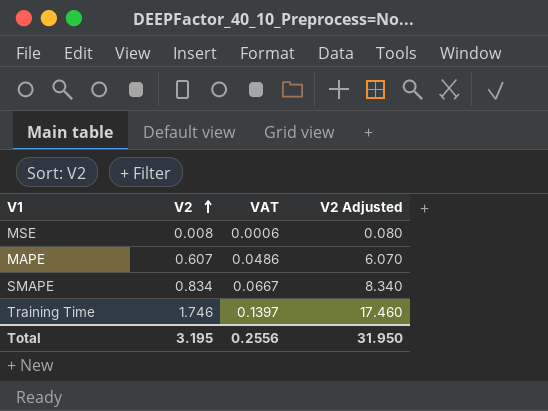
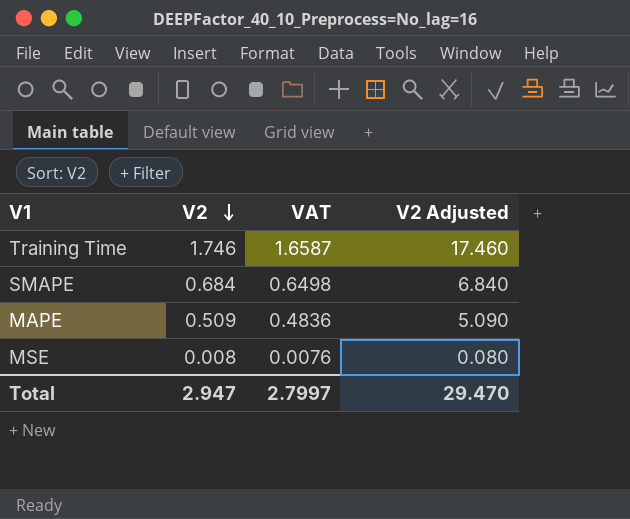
row order: V2 ascending -> V2 descending
column VAT | formula: [V2] * 0.08 -> [V2] * 0.95
SMAPE | V2: 0.834 -> 0.684
SMAPE | V2 Adjusted: 8.340 -> 6.840
MAPE | V2: 0.607 -> 0.509
MAPE | V2 Adjusted: 6.070 -> 5.090
Total | V2: 3.195 -> 2.947
Total | VAT: 0.2556 -> 2.7997
Total | V2 Adjusted: 31.950 -> 29.470

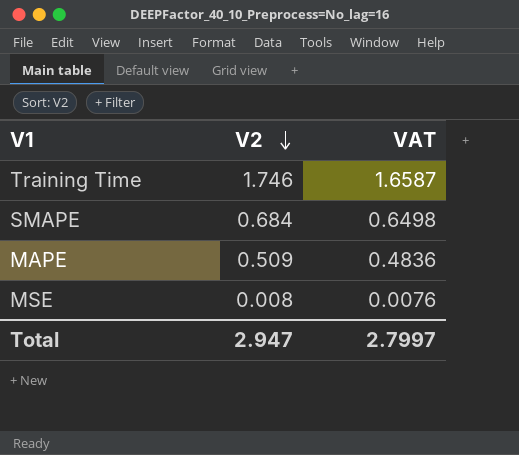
column V2 Adjusted | formula: [V2] * 10 -> none

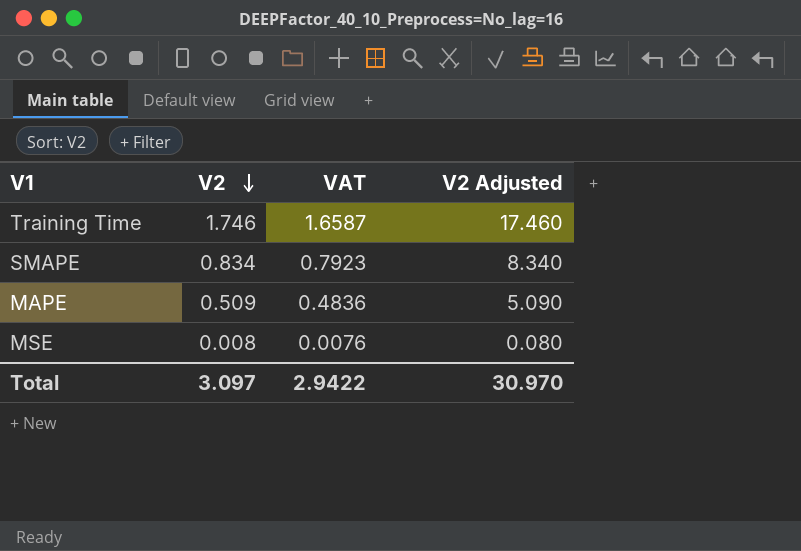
column V2 Adjusted | formula: none -> [V2] * 10
SMAPE | V2: 0.684 -> 0.834
SMAPE | VAT: 0.6498 -> 0.7923
Total | V2: 2.947 -> 3.097
Total | VAT: 2.7997 -> 2.9422

